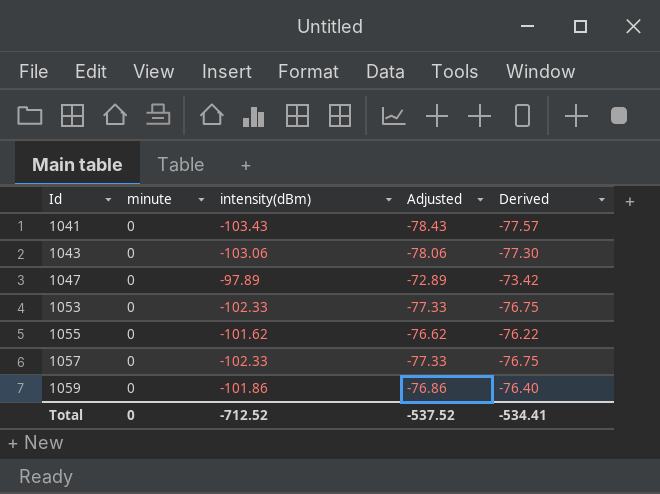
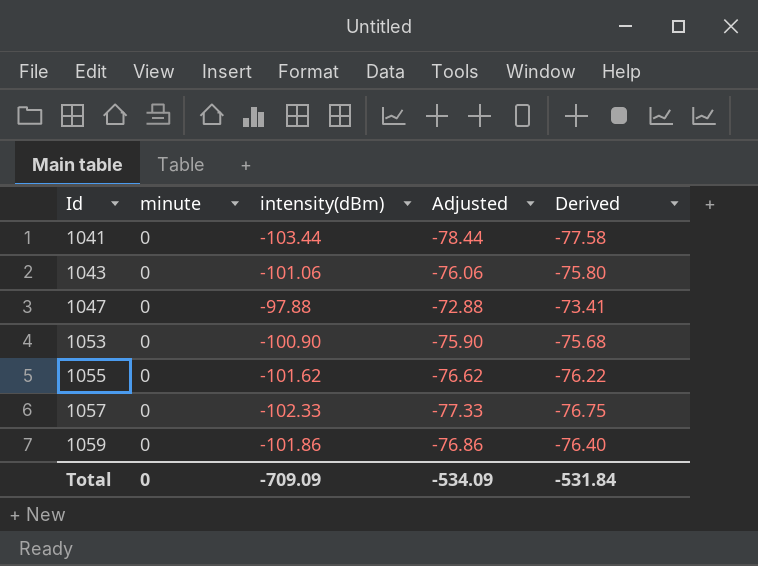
1041 | intensity(dBm): -103.43 -> -103.44
1041 | Adjusted: -78.43 -> -78.44
1041 | Derived: -77.57 -> -77.58
1043 | intensity(dBm): -103.06 -> -101.06
1043 | Adjusted: -78.06 -> -76.06
1043 | Derived: -77.30 -> -75.80
1047 | intensity(dBm): -97.89 -> -97.88
1047 | Adjusted: -72.89 -> -72.88
1047 | Derived: -73.42 -> -73.41
1053 | intensity(dBm): -102.33 -> -100.90
1053 | Adjusted: -77.33 -> -75.90
1053 | Derived: -76.75 -> -75.68
Total | intensity(dBm): -712.52 -> -709.09
Total | Adjusted: -537.52 -> -534.09
Total | Derived: -534.41 -> -531.84

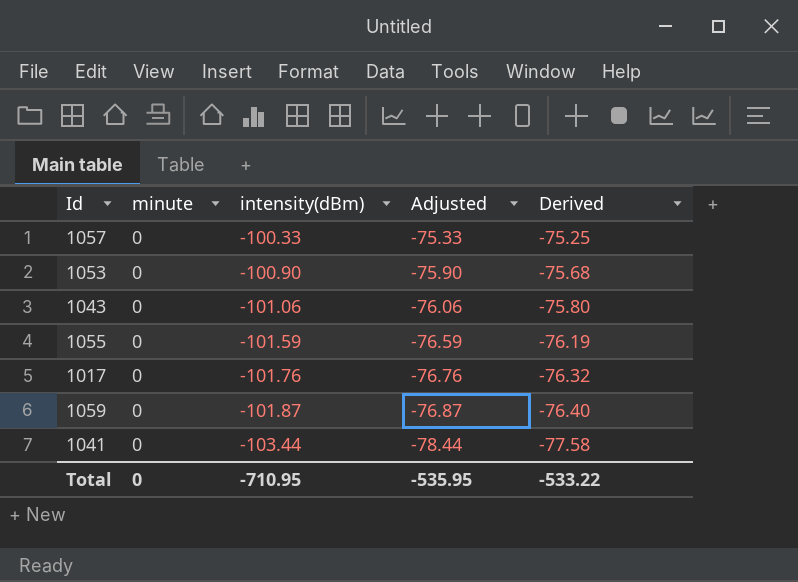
row order: Id ascending -> intensity(dBm) descending
row 1047: 0 | -97.88 | -72.88 | -73.41 -> none
1057 | intensity(dBm): -102.33 -> -100.33
1057 | Adjusted: -77.33 -> -75.33
1057 | Derived: -76.75 -> -75.25
1055 | intensity(dBm): -101.62 -> -101.59
1055 | Adjusted: -76.62 -> -76.59
1055 | Derived: -76.22 -> -76.19
row 1017: none -> 0 | -101.76 | -76.76 | -76.32
1059 | intensity(dBm): -101.86 -> -101.87
1059 | Adjusted: -76.86 -> -76.87
Total | intensity(dBm): -709.09 -> -710.95
Total | Adjusted: -534.09 -> -535.95
Total | Derived: -531.84 -> -533.22

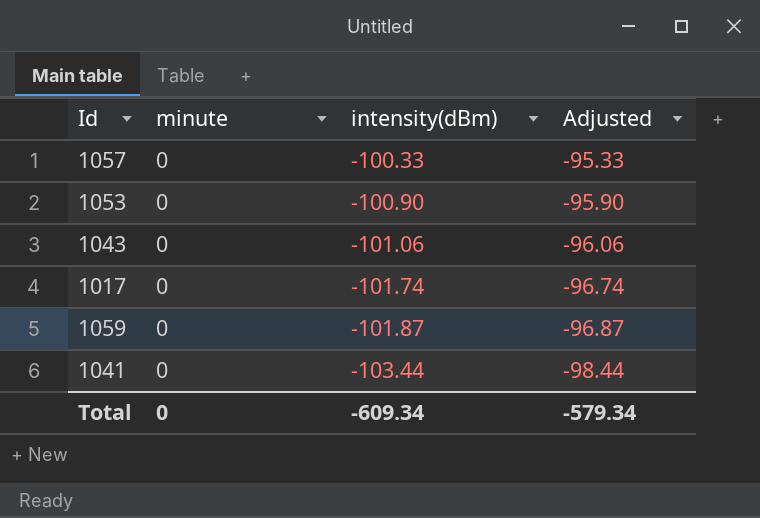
column Derived | formula: [intensity(dBm)] * 0.75 -> none
column Adjusted | formula: [intensity(dBm)] + 25 -> [intensity(dBm)] + 5
row 1055: 0 | -101.59 | -76.59 | -76.19 -> none
1017 | intensity(dBm): -101.76 -> -101.74
Total | intensity(dBm): -710.95 -> -609.34
Total | Adjusted: -535.95 -> -579.34

